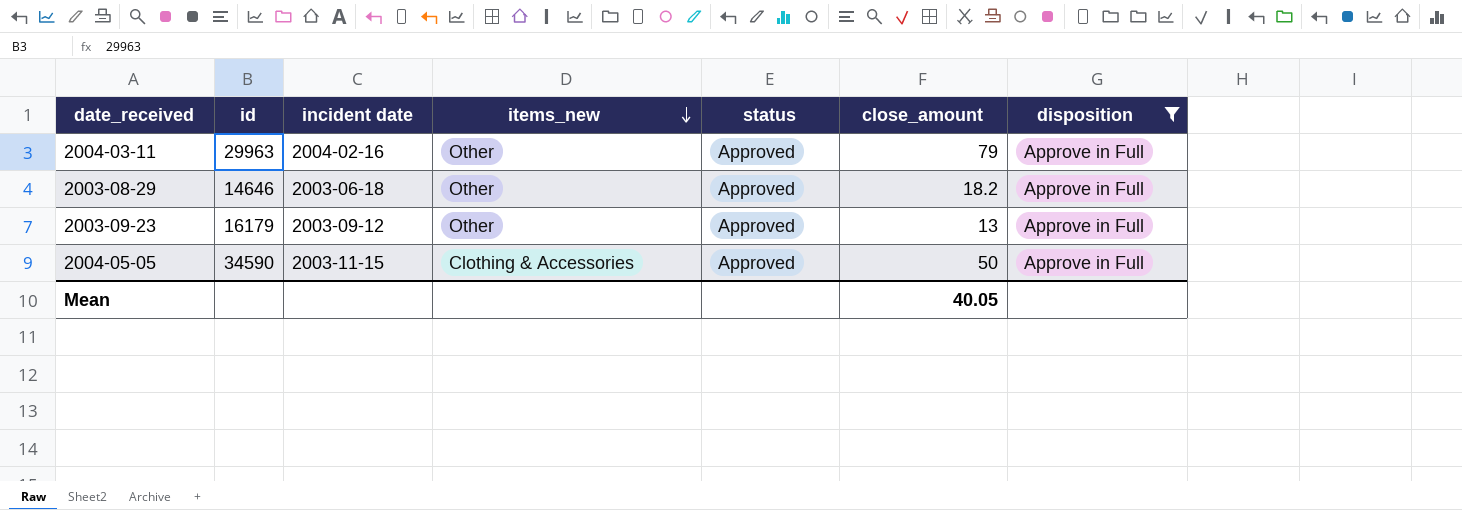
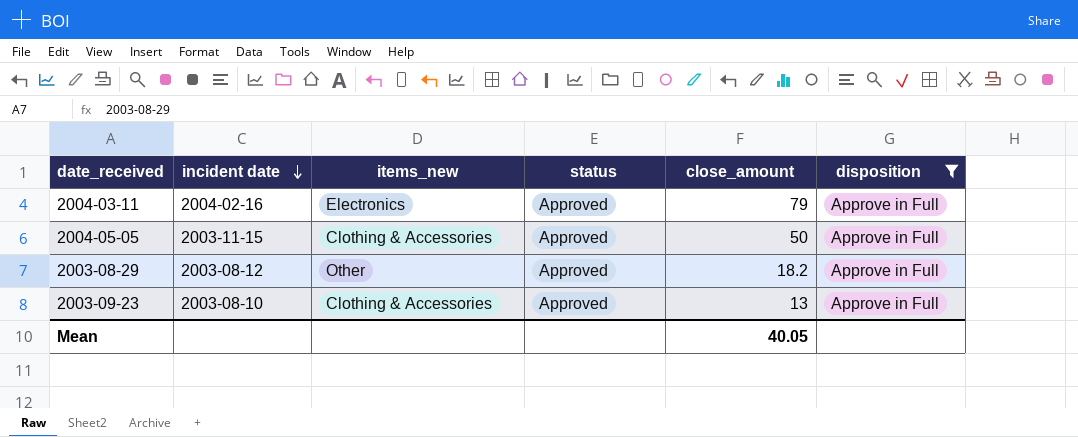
row order: items_new descending -> incident date descending
column id | position: 2 -> none
2004-03-11 | items_new: Other -> Electronics
2003-08-29 | incident date: 2003-06-18 -> 2003-08-12
2003-09-23 | incident date: 2003-09-12 -> 2003-08-10
2003-09-23 | items_new: Other -> Clothing & Accessories

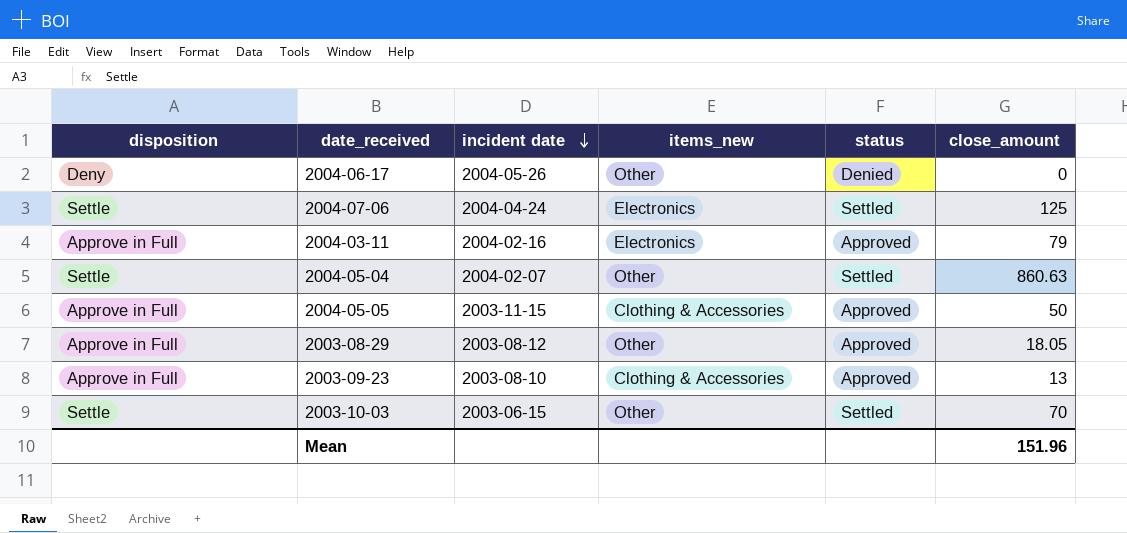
filter: disposition = Approve in Full -> none
column disposition | position: 6 -> 1
2003-08-29 | close_amount: 18.2 -> 18.05
Mean | close_amount: 40.05 -> 151.96

